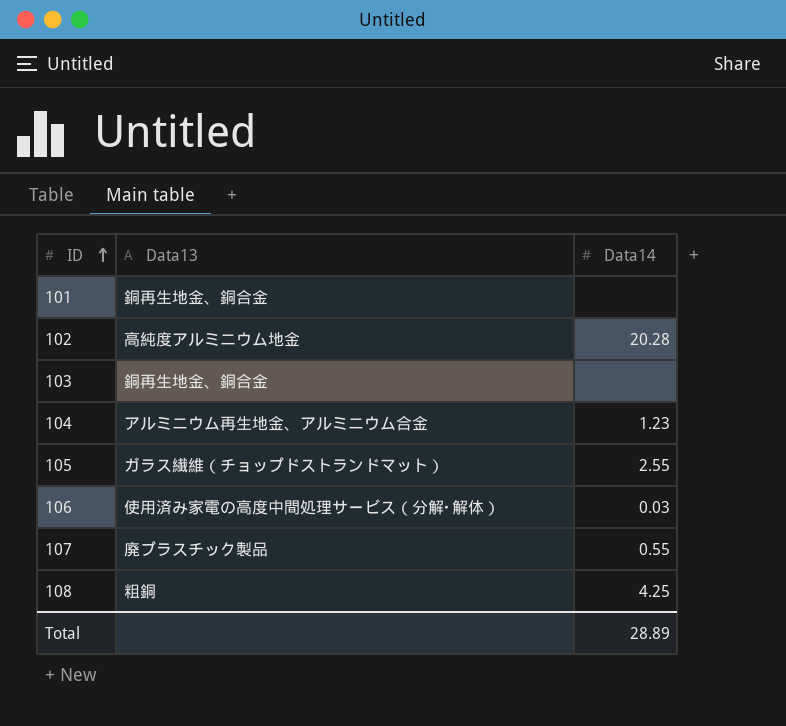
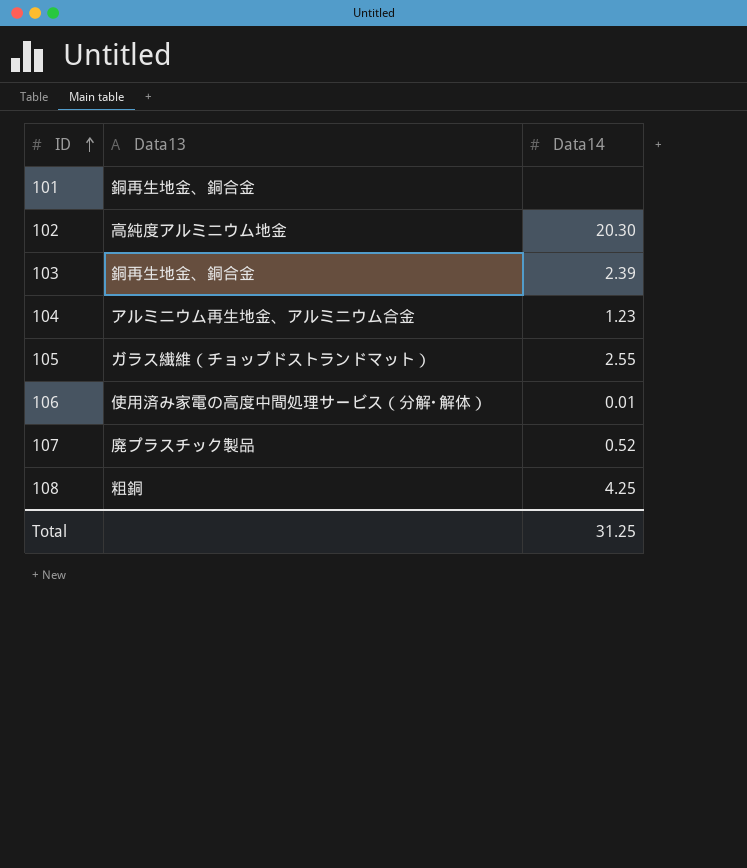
102 | Data14: 20.28 -> 20.30
103 | Data14: none -> 2.39
106 | Data14: 0.03 -> 0.01
107 | Data14: 0.55 -> 0.52
Total | Data14: 28.89 -> 31.25

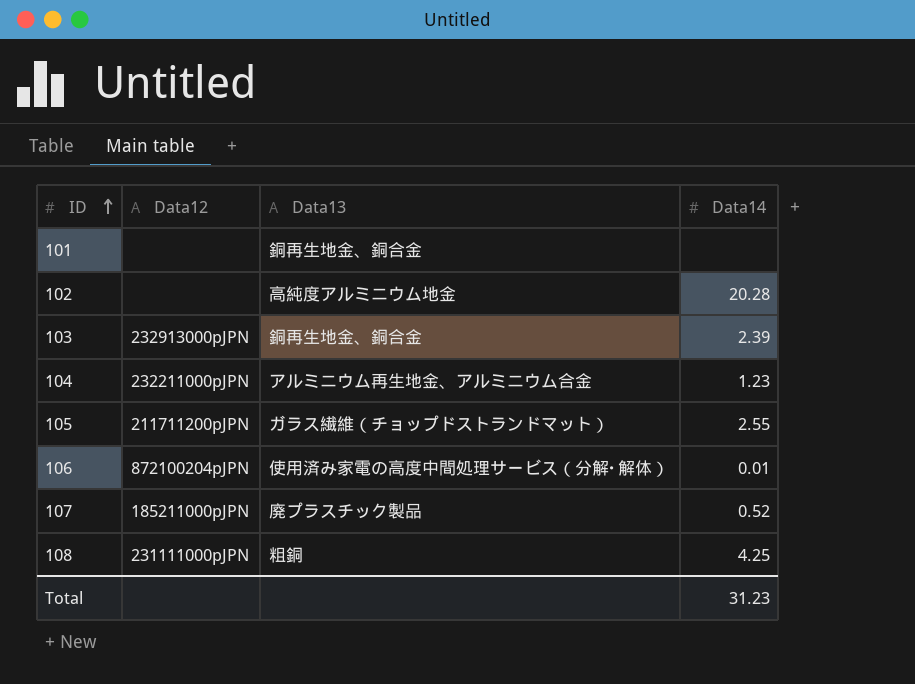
column Data12 | position: none -> 2
102 | Data14: 20.30 -> 20.28
Total | Data14: 31.25 -> 31.23

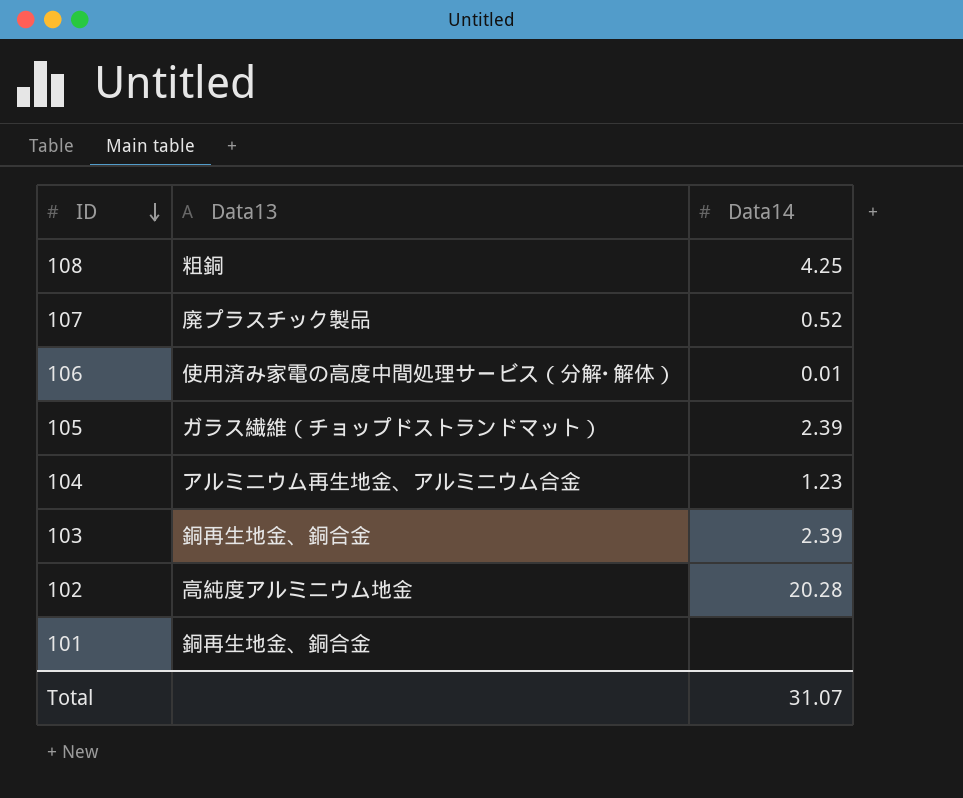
row order: ID ascending -> ID descending
column Data12 | position: 2 -> none
105 | Data14: 2.55 -> 2.39
Total | Data14: 31.23 -> 31.07

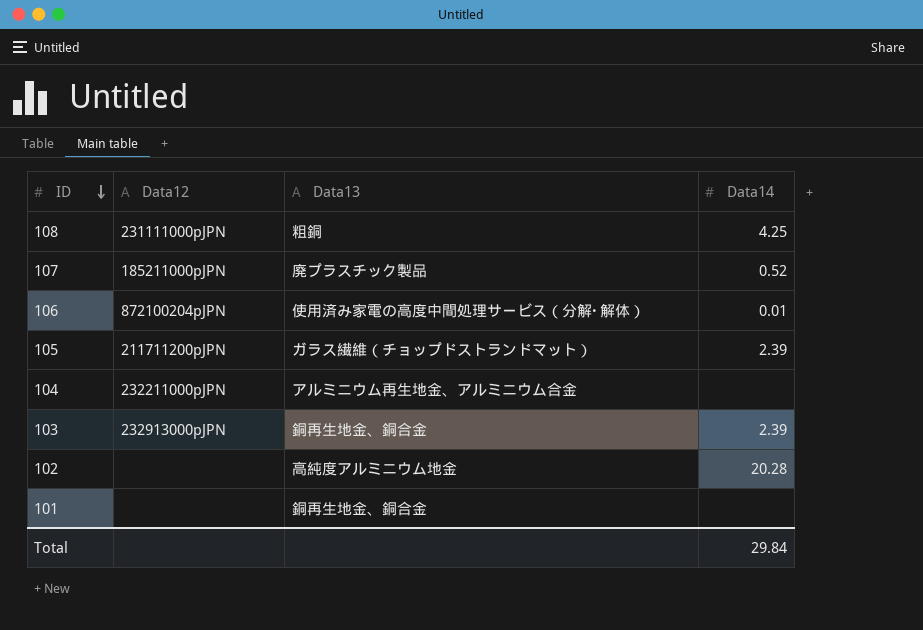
column Data12 | position: none -> 2
104 | Data14: 1.23 -> none
Total | Data14: 31.07 -> 29.84

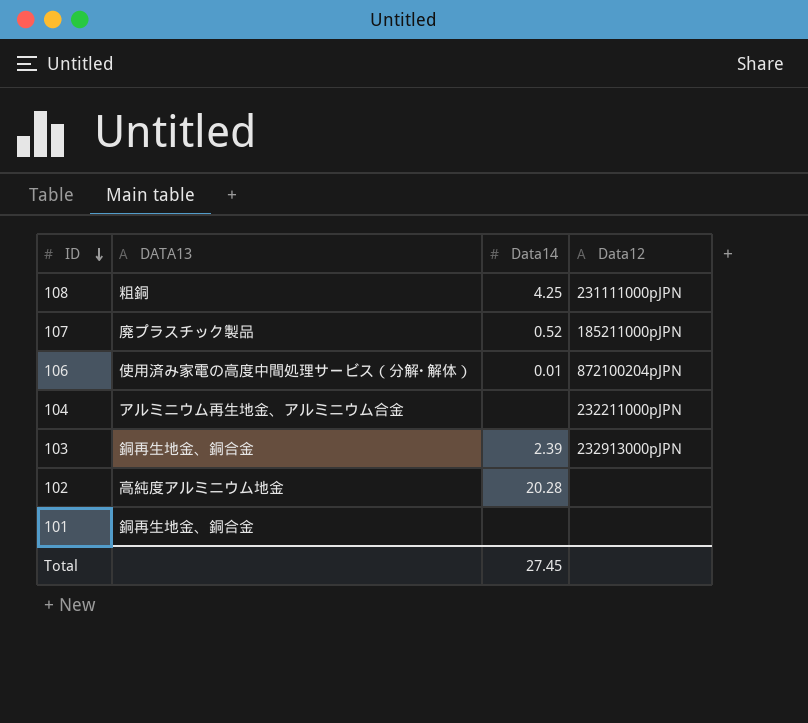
column name: Data13 -> DATA13
column Data12 | position: 2 -> 4
row 105: 211711200pJPN | ガラス繊維（チョップドストランドマット） | 2.39 -> none
Total | Data14: 29.84 -> 27.45

